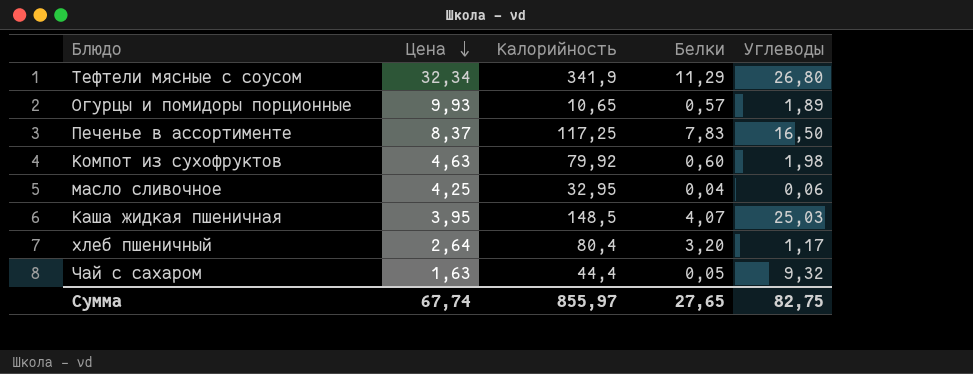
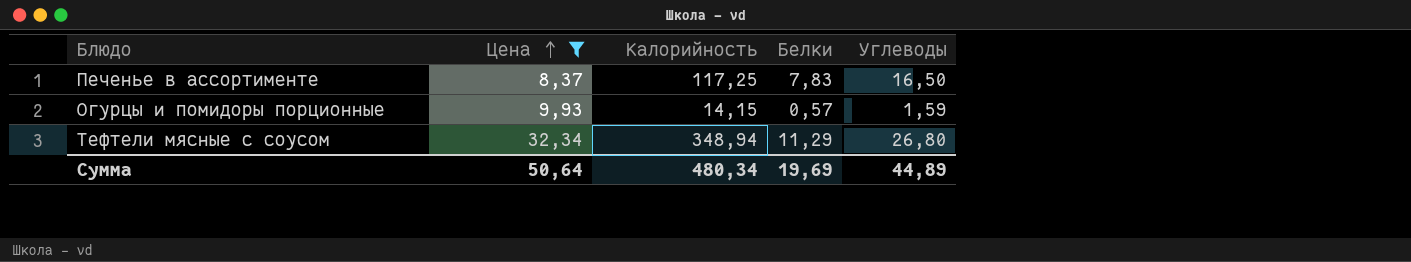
filter: none -> Цена >= 8,37
row order: Цена descending -> Цена ascending
Огурцы и помидоры порционные | Калорийность: 10,65 -> 14,15
Огурцы и помидоры порционные | Углеводы: 1,89 -> 1,59
Тефтели мясные с соусом | Калорийность: 341,9 -> 348,94
Сумма | Цена: 67,74 -> 50,64
Сумма | Калорийность: 855,97 -> 480,34
Сумма | Белки: 27,65 -> 19,69
Сумма | Углеводы: 82,75 -> 44,89

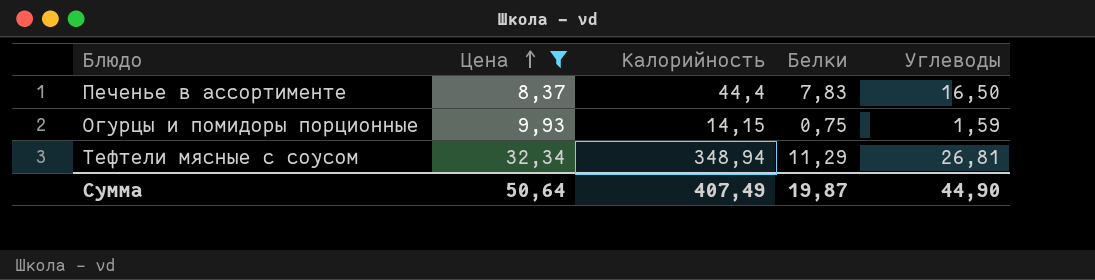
Печенье в ассортименте | Калорийность: 117,25 -> 44,4
Огурцы и помидоры порционные | Белки: 0,57 -> 0,75
Тефтели мясные с соусом | Углеводы: 26,80 -> 26,81
Сумма | Калорийность: 480,34 -> 407,49
Сумма | Белки: 19,69 -> 19,87
Сумма | Углеводы: 44,89 -> 44,90

